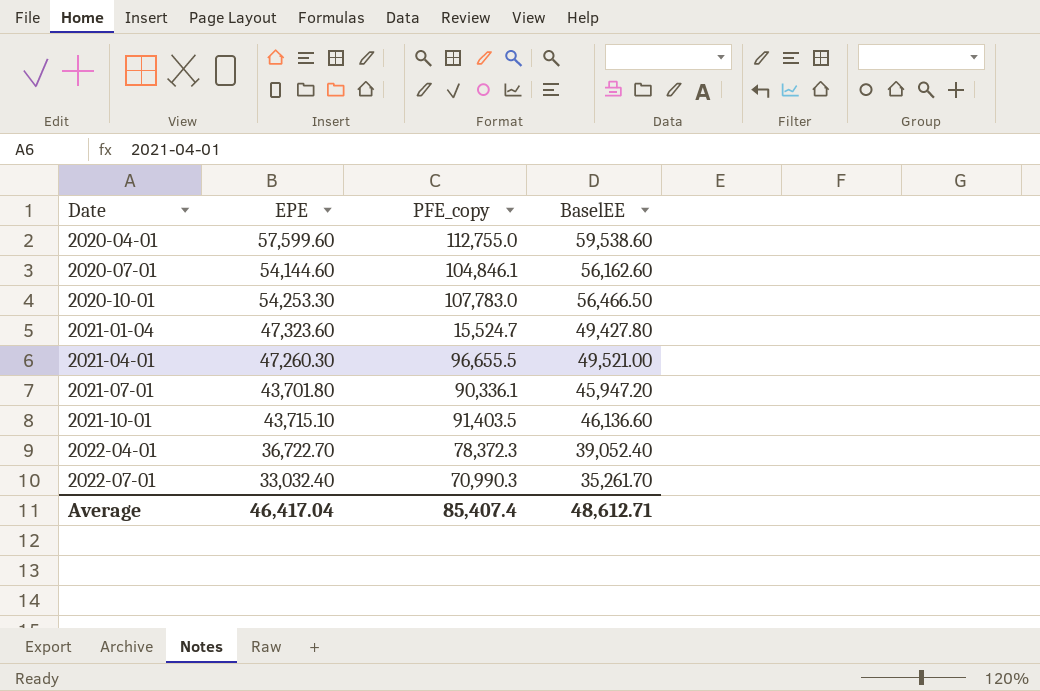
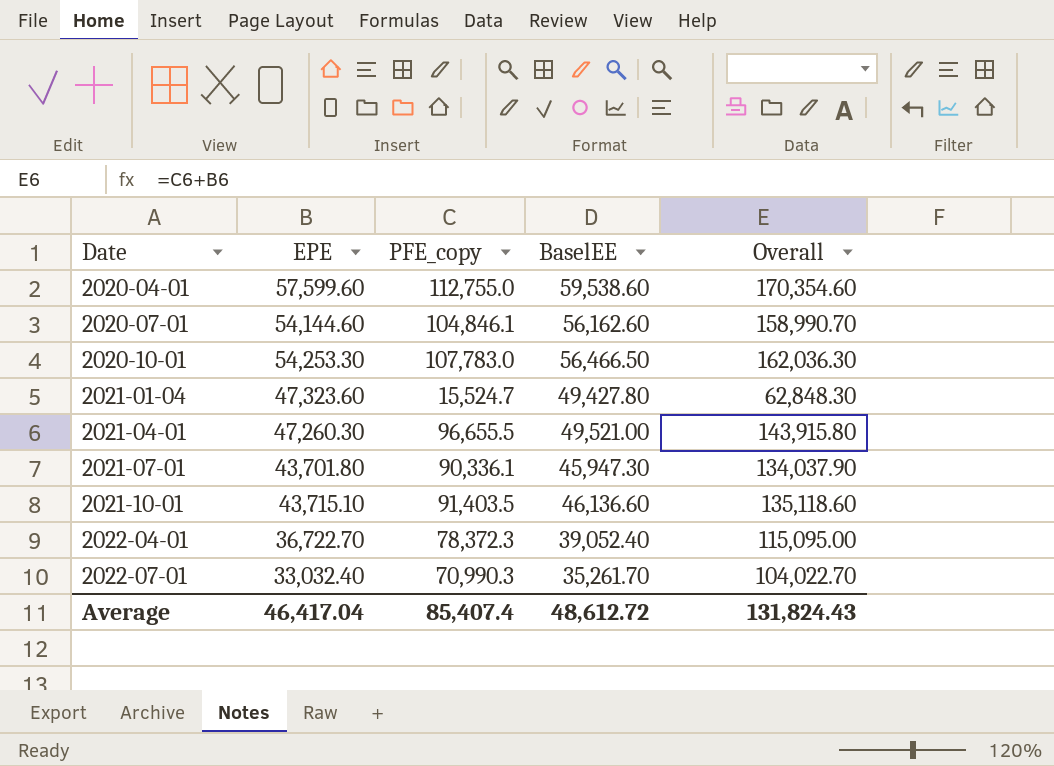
column Overall | formula: none -> [EPE] + [PFE_copy]
2021-07-01 | BaselEE: 45,947.20 -> 45,947.30
Average | BaselEE: 48,612.71 -> 48,612.72

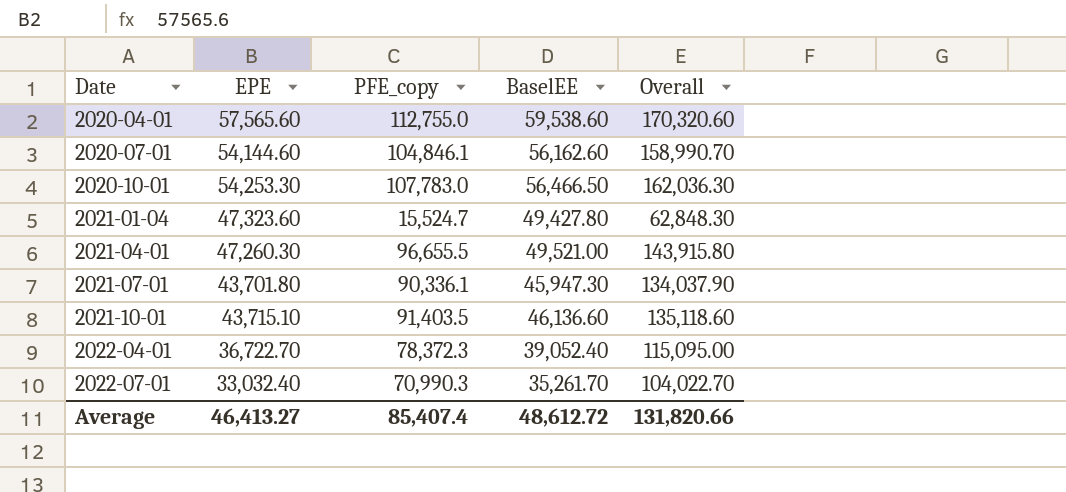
2020-04-01 | EPE: 57,599.60 -> 57,565.60
2020-04-01 | Overall: 170,354.60 -> 170,320.60
Average | EPE: 46,417.04 -> 46,413.27
Average | Overall: 131,824.43 -> 131,820.66

